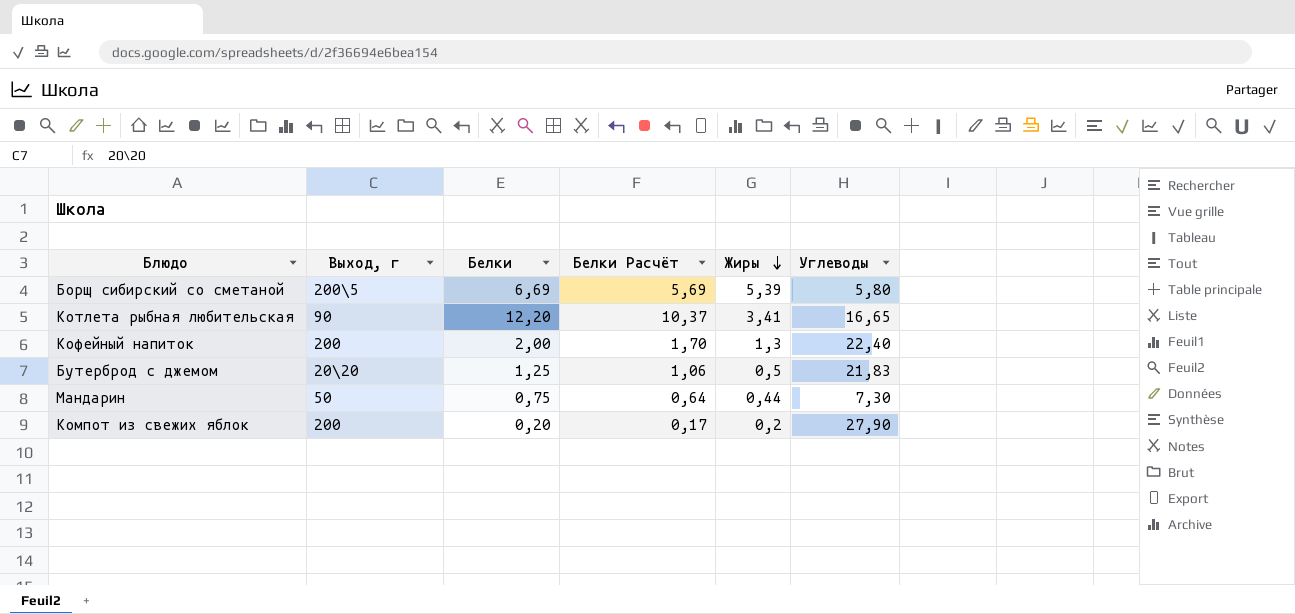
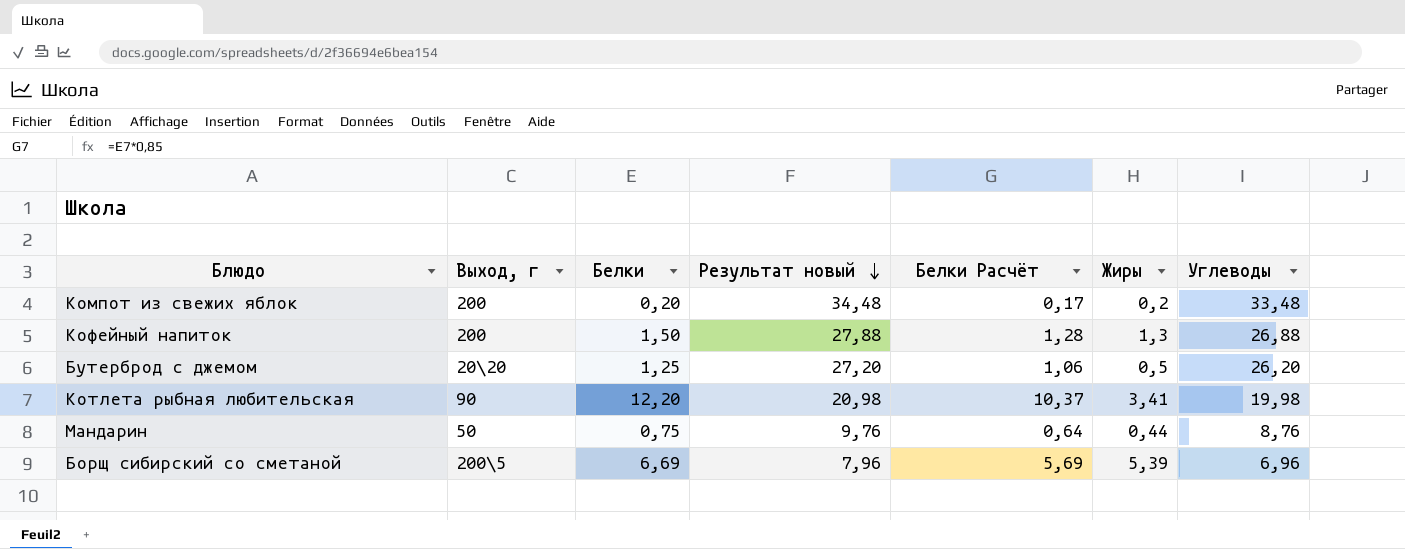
row order: Жиры descending -> Результат новый descending
column Результат новый | formula: none -> [Углеводы] + 1
Компот из свежих яблок | Углеводы: 27,90 -> 33,48
Кофейный напиток | Белки: 2,00 -> 1,50
Кофейный напиток | Белки Расчёт: 1,70 -> 1,28
Кофейный напиток | Углеводы: 22,40 -> 26,88
Бутерброд с джемом | Углеводы: 21,83 -> 26,20
Котлета рыбная любительская | Углеводы: 16,65 -> 19,98
Мандарин | Углеводы: 7,30 -> 8,76
Борщ сибирский со сметаной | Углеводы: 5,80 -> 6,96

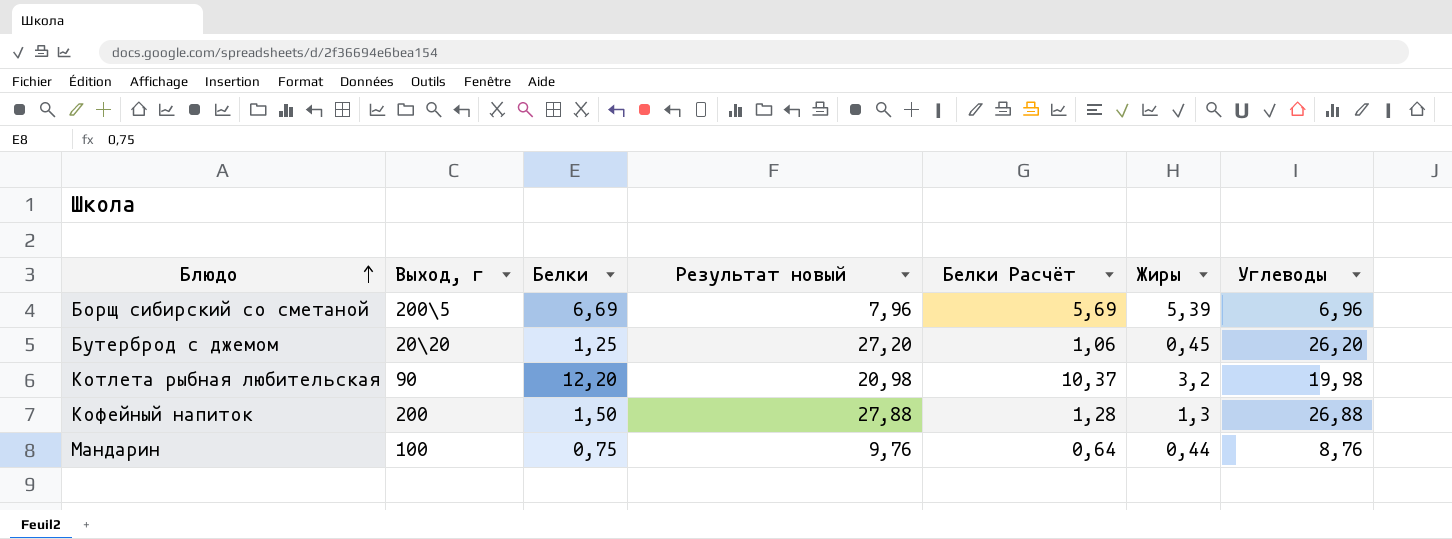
row order: Результат новый descending -> Блюдо ascending
row Компот из свежих яблок: 200 | 0,20 | 34,48 | 0,17 | 0,2 | 33,48 -> none
Бутерброд с джемом | Жиры: 0,5 -> 0,45
Котлета рыбная любительская | Жиры: 3,41 -> 3,2
Мандарин | Выход, г: 50 -> 100

